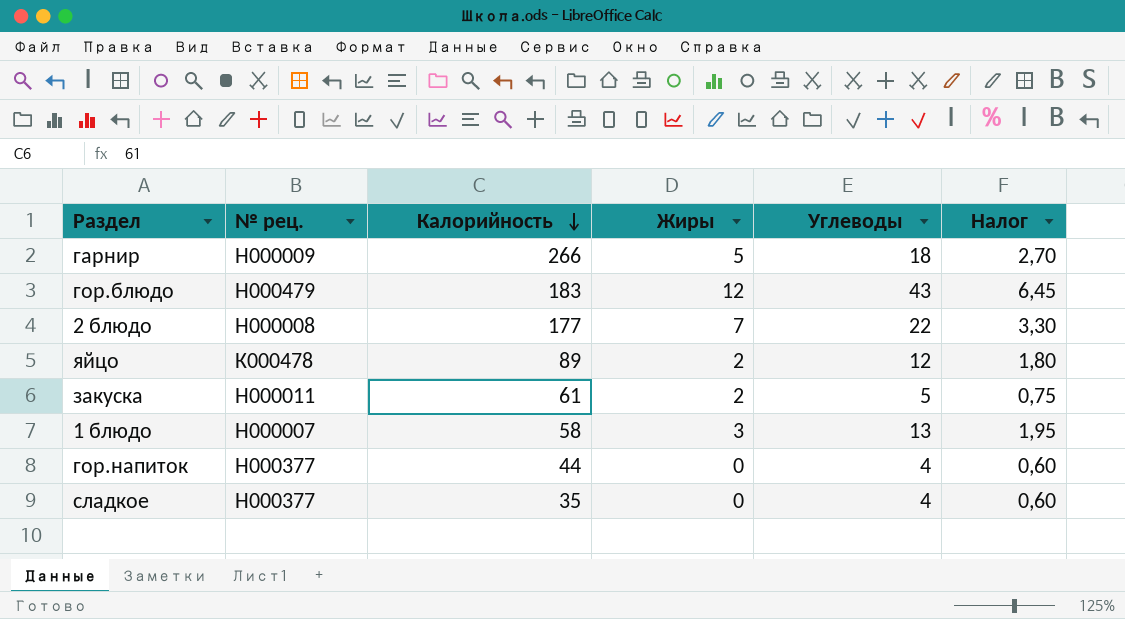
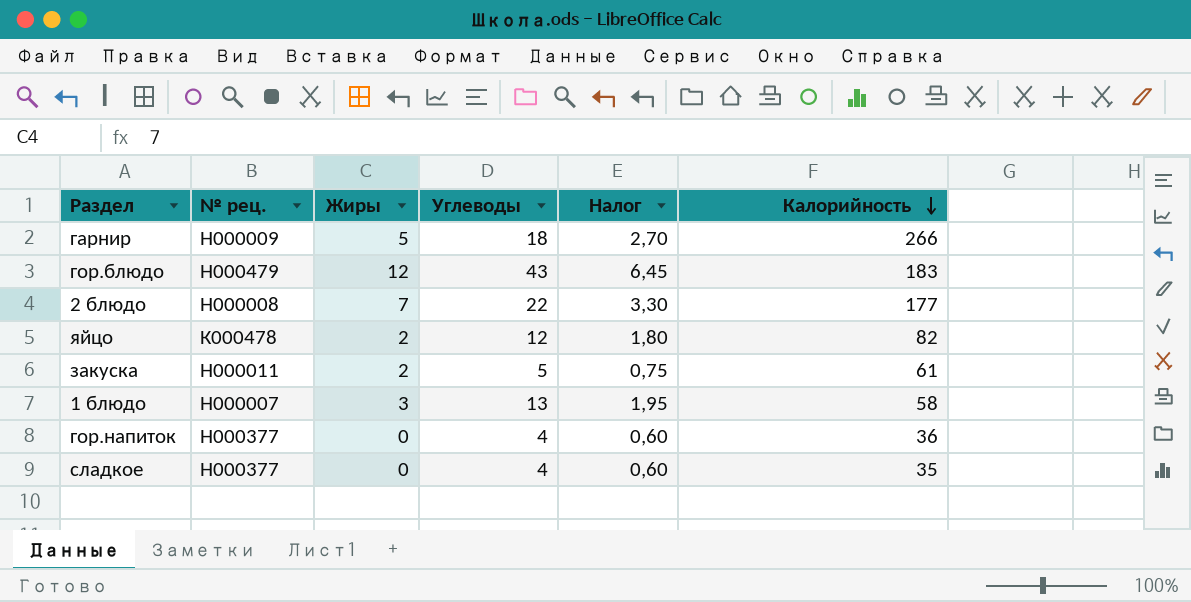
column Калорийность | position: 3 -> 6
яйцо | Калорийность: 89 -> 82
гор.напиток | Калорийность: 44 -> 36

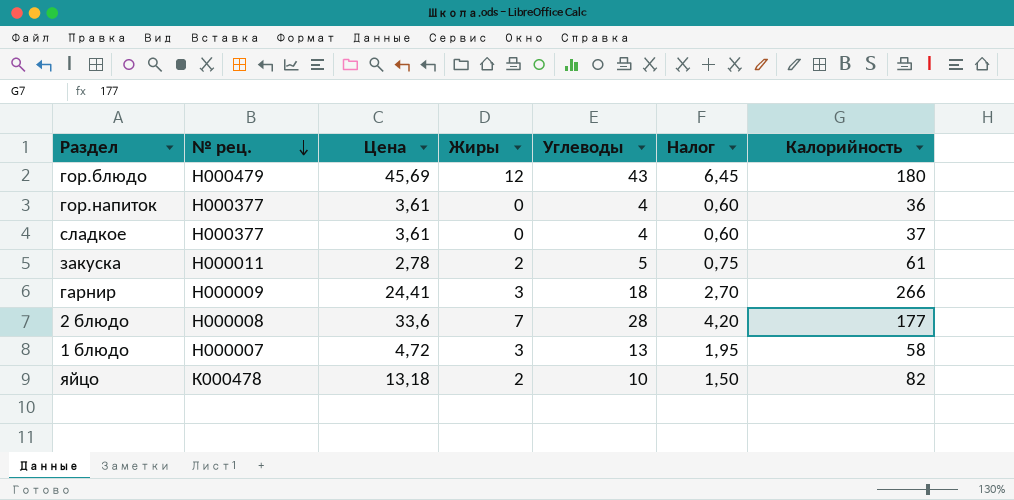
row order: Калорийность descending -> № рец. descending
column Цена | position: none -> 3
гор.блюдо | Калорийность: 183 -> 180
сладкое | Калорийность: 35 -> 37
гарнир | Жиры: 5 -> 3
2 блюдо | Углеводы: 22 -> 28
2 блюдо | Налог: 3,30 -> 4,20
яйцо | Углеводы: 12 -> 10
яйцо | Налог: 1,80 -> 1,50

